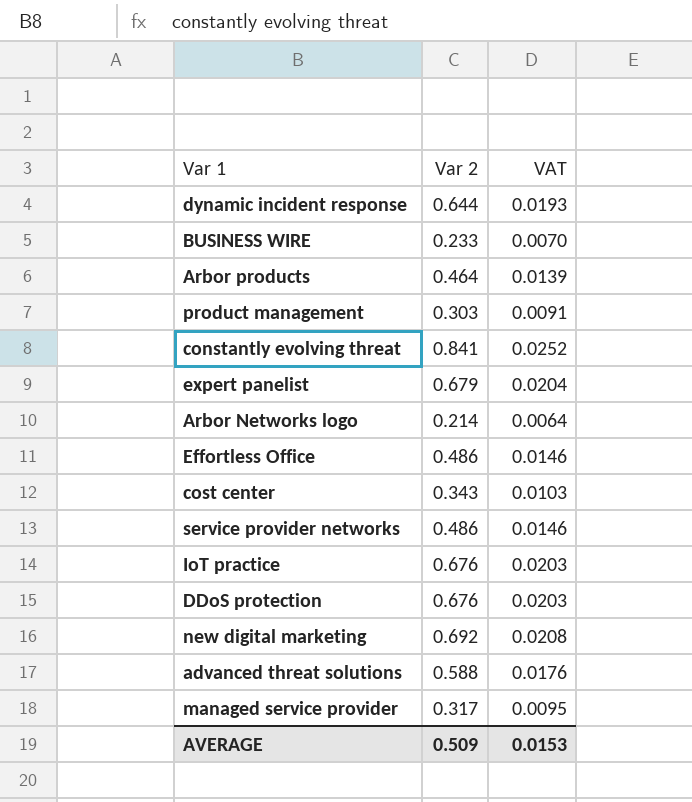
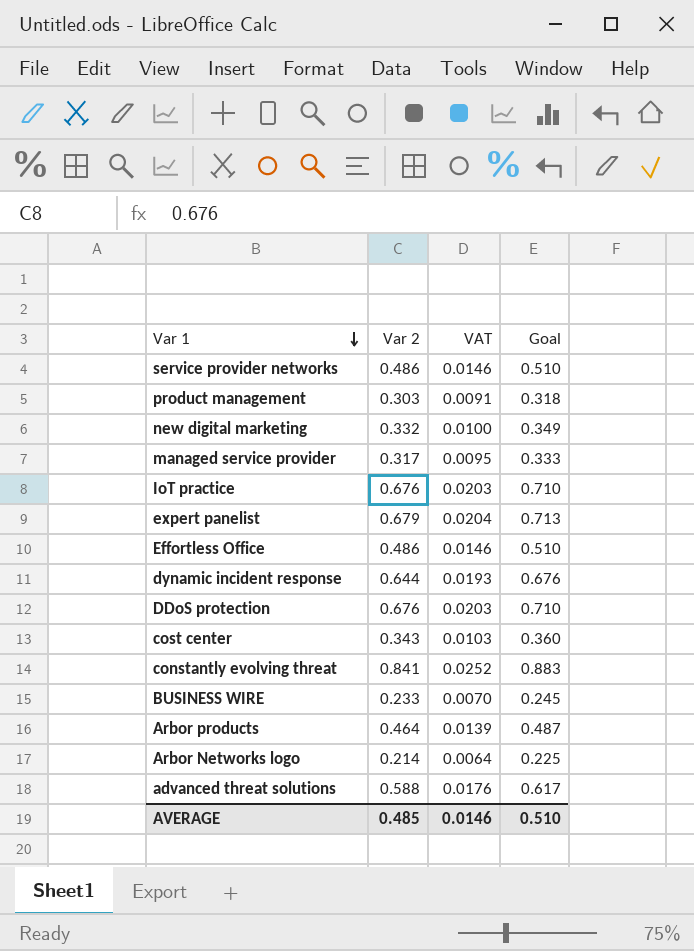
row order: none -> Var 1 descending
column Goal | formula: none -> [Var 2] * 1.05
new digital marketing | Var 2: 0.692 -> 0.332
new digital marketing | VAT: 0.0208 -> 0.0100
AVERAGE | Var 2: 0.509 -> 0.485
AVERAGE | VAT: 0.0153 -> 0.0146

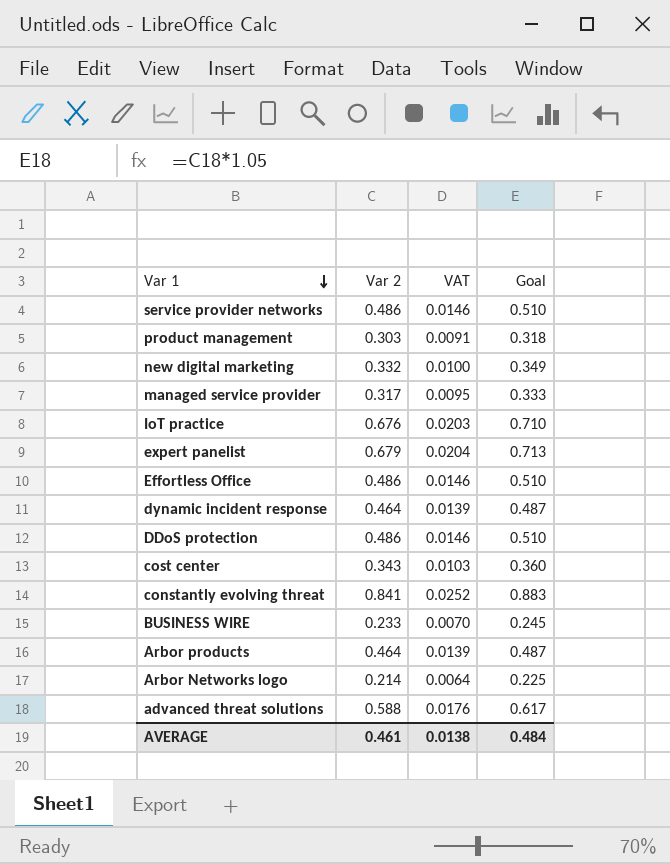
dynamic incident response | Var 2: 0.644 -> 0.464
dynamic incident response | VAT: 0.0193 -> 0.0139
dynamic incident response | Goal: 0.676 -> 0.487
DDoS protection | Var 2: 0.676 -> 0.486
DDoS protection | VAT: 0.0203 -> 0.0146
DDoS protection | Goal: 0.710 -> 0.510
AVERAGE | Var 2: 0.485 -> 0.461
AVERAGE | VAT: 0.0146 -> 0.0138
AVERAGE | Goal: 0.510 -> 0.484

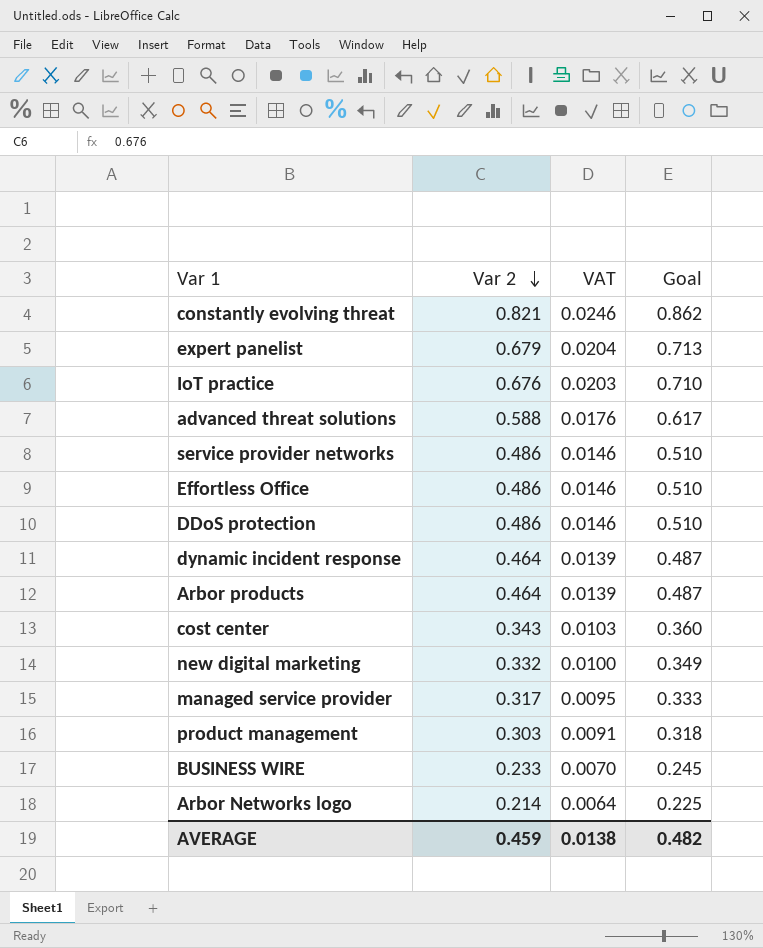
row order: Var 1 descending -> Var 2 descending
constantly evolving threat | Var 2: 0.841 -> 0.821
constantly evolving threat | VAT: 0.0252 -> 0.0246
constantly evolving threat | Goal: 0.883 -> 0.862
AVERAGE | Var 2: 0.461 -> 0.459
AVERAGE | Goal: 0.484 -> 0.482

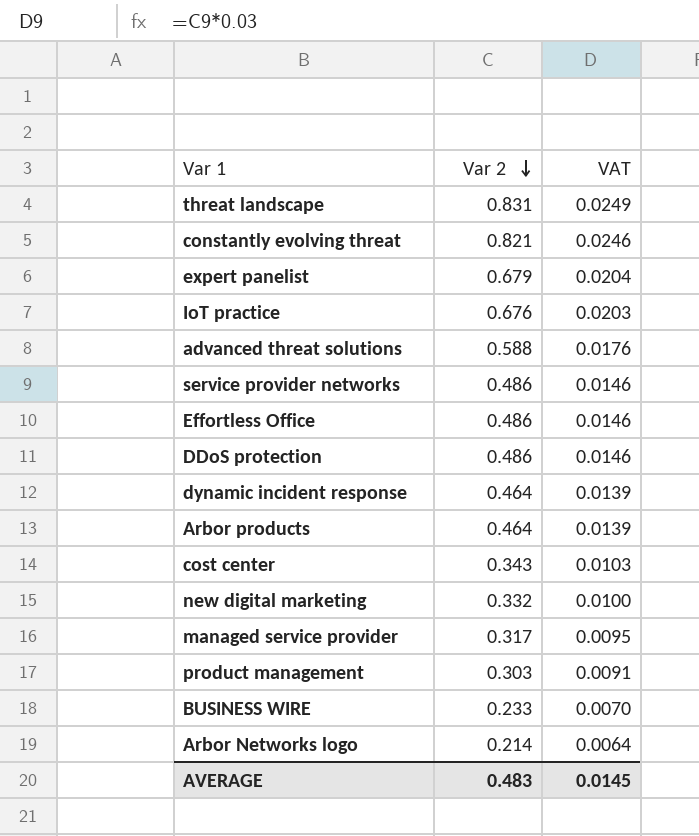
column Goal | formula: [Var 2] * 1.05 -> none
row threat landscape: none -> 0.831 | 0.0249
AVERAGE | Var 2: 0.459 -> 0.483
AVERAGE | VAT: 0.0138 -> 0.0145

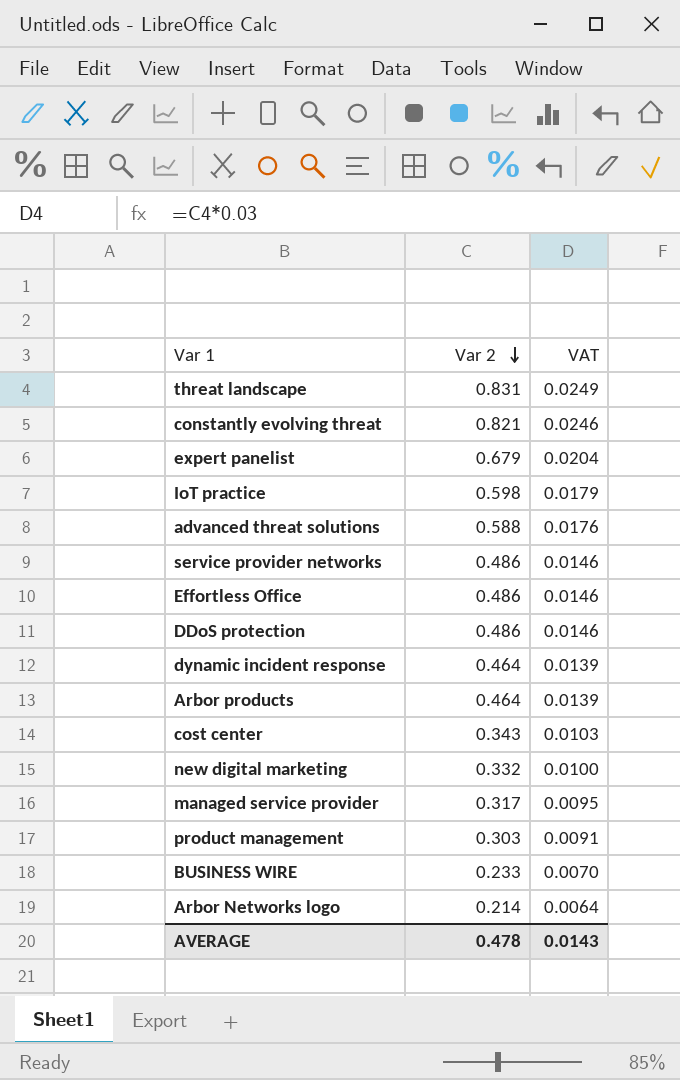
IoT practice | Var 2: 0.676 -> 0.598
IoT practice | VAT: 0.0203 -> 0.0179
AVERAGE | Var 2: 0.483 -> 0.478
AVERAGE | VAT: 0.0145 -> 0.0143

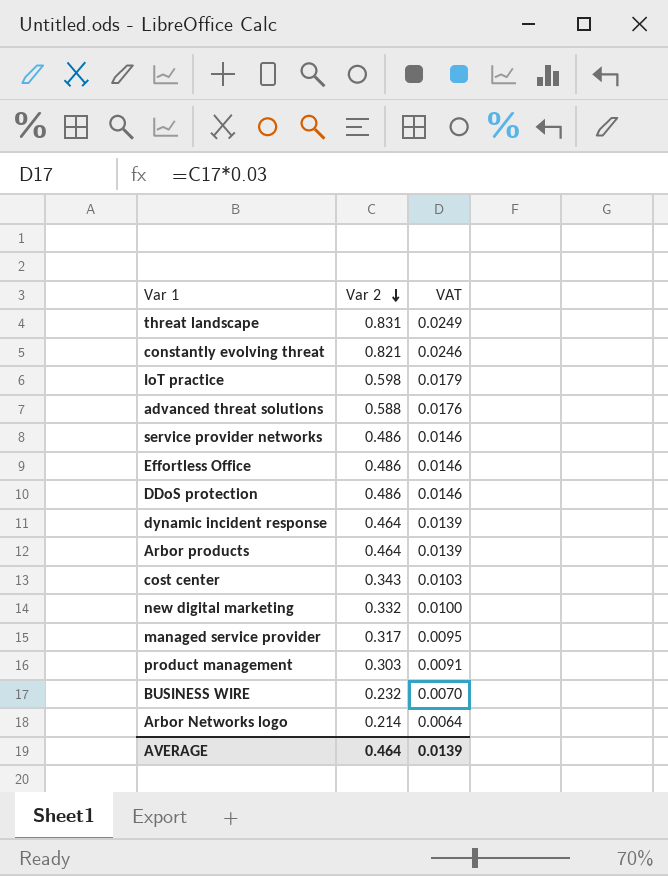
row expert panelist: 0.679 | 0.0204 -> none
BUSINESS WIRE | Var 2: 0.233 -> 0.232
AVERAGE | Var 2: 0.478 -> 0.464
AVERAGE | VAT: 0.0143 -> 0.0139

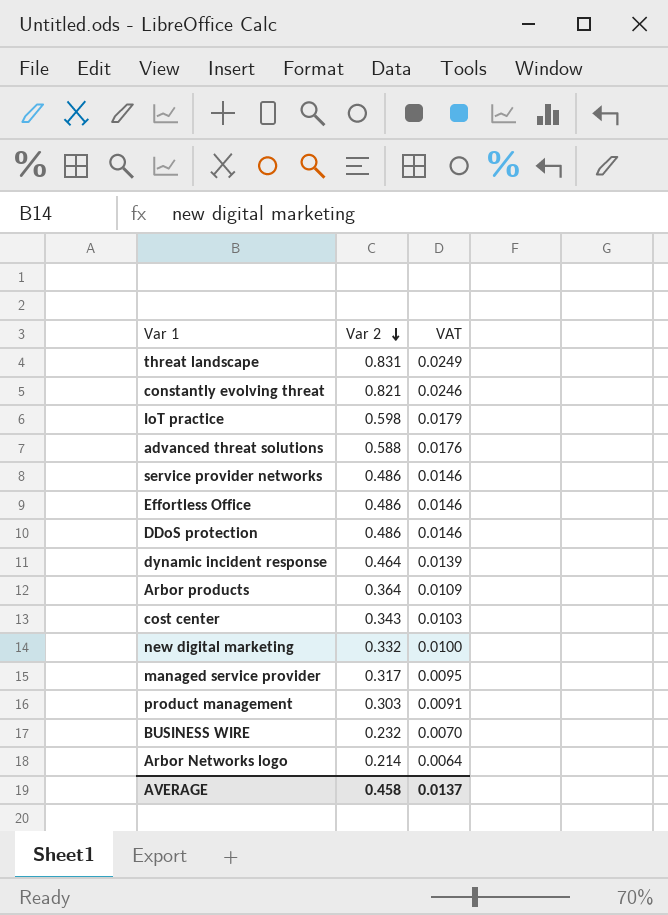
Arbor products | Var 2: 0.464 -> 0.364
Arbor products | VAT: 0.0139 -> 0.0109
AVERAGE | Var 2: 0.464 -> 0.458
AVERAGE | VAT: 0.0139 -> 0.0137

